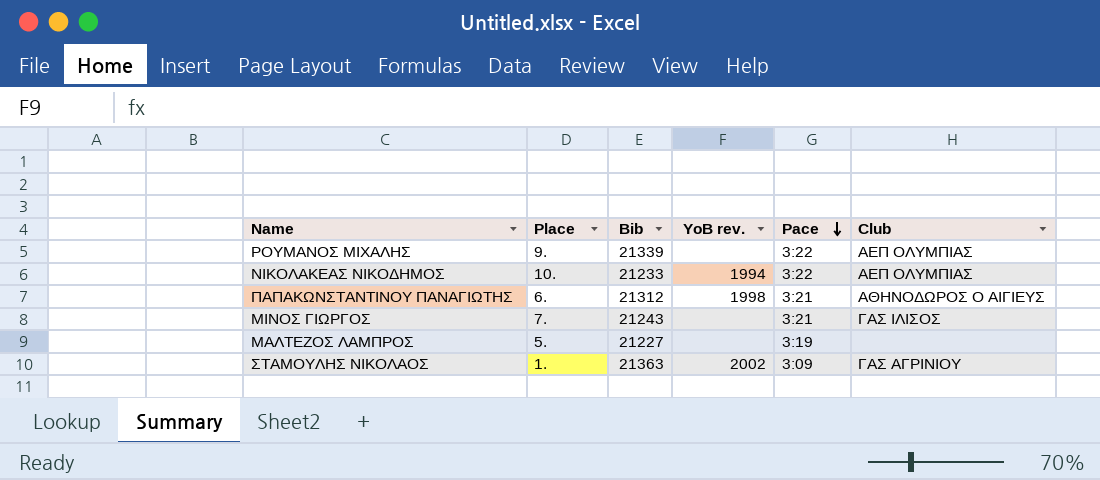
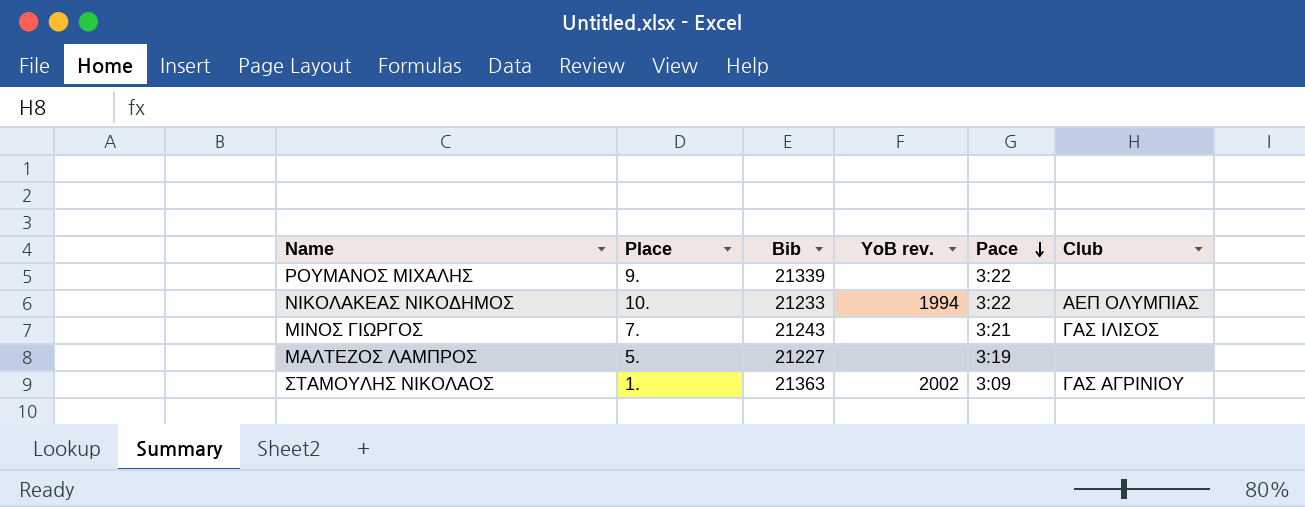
row ΠΑΠΑΚΩΝΣΤΑΝΤΙΝΟΥ ΠΑΝΑΓΙΩΤΗΣ: 6. | 21312 | 1998 | 3:21 | ΑΘΗΝΟΔΩΡΟΣ Ο ΑΙΓΙΕΥΣ -> none
ΡΟΥΜΑΝΟΣ ΜΙΧΑΛΗΣ | Club: ΑΕΠ ΟΛΥΜΠΙΑΣ -> none

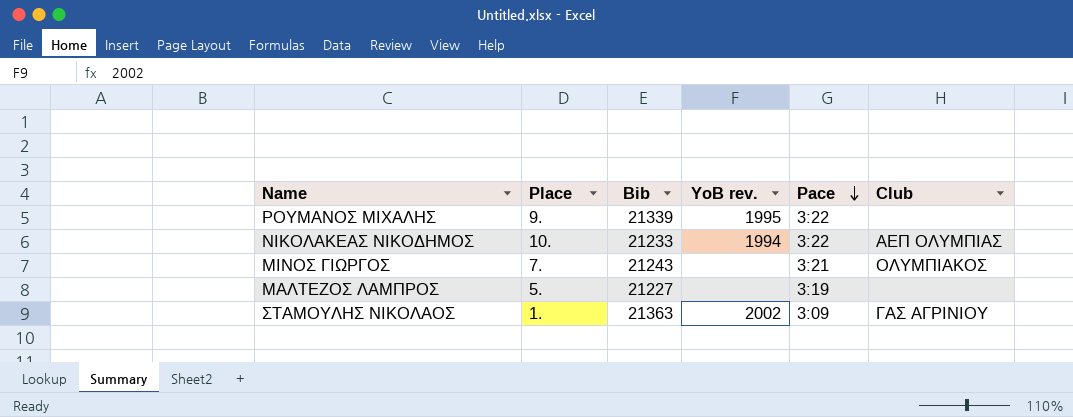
ΡΟΥΜΑΝΟΣ ΜΙΧΑΛΗΣ | YoB rev.: none -> 1995
ΜΙΝΟΣ ΓΙΩΡΓΟΣ | Club: ΓΑΣ ΙΛΙΣΟΣ -> ΟΛΥΜΠΙΑΚΟΣ

